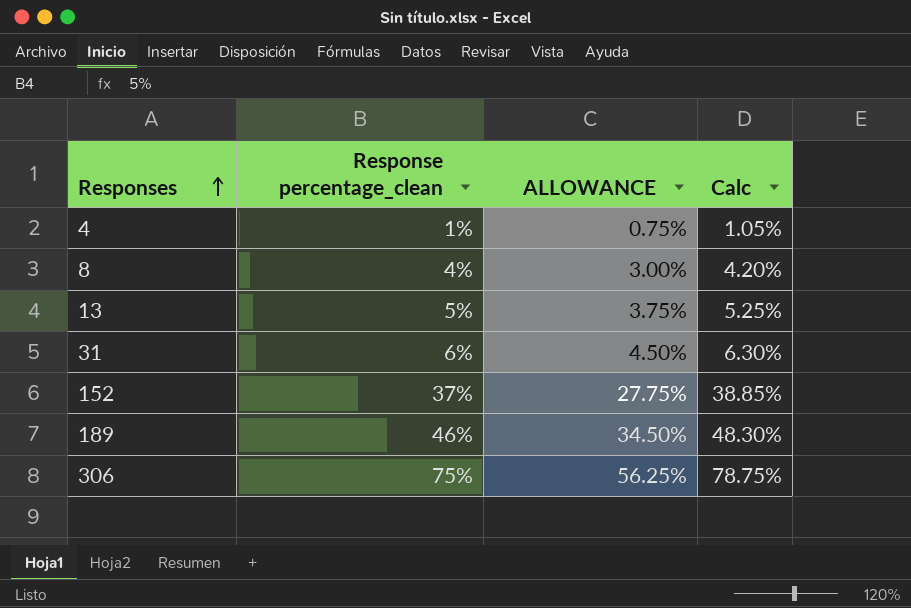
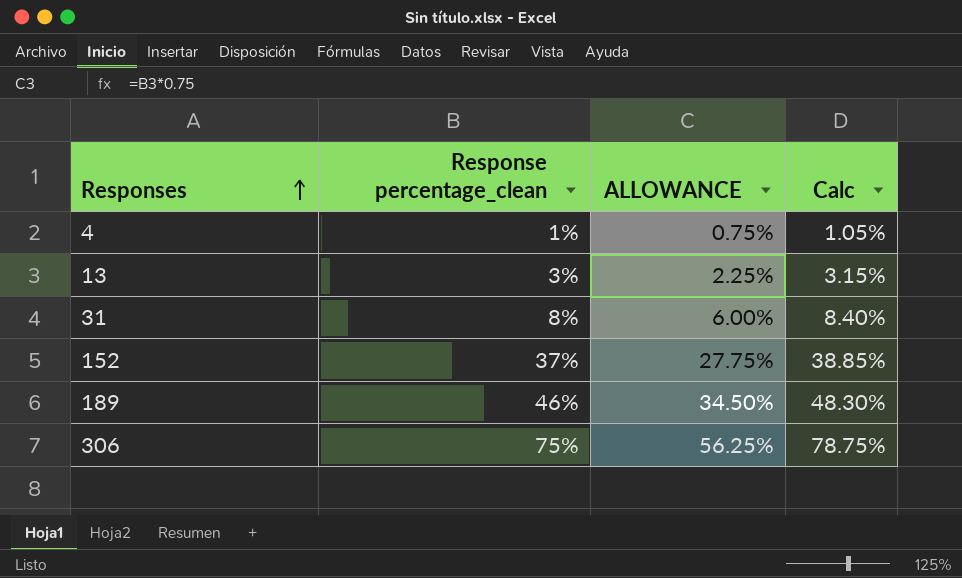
row 8: 4% | 3.00% | 4.20% -> none
13 | Response percentage_clean: 5% -> 3%
13 | ALLOWANCE: 3.75% -> 2.25%
13 | Calc: 5.25% -> 3.15%
31 | Response percentage_clean: 6% -> 8%
31 | ALLOWANCE: 4.50% -> 6.00%
31 | Calc: 6.30% -> 8.40%

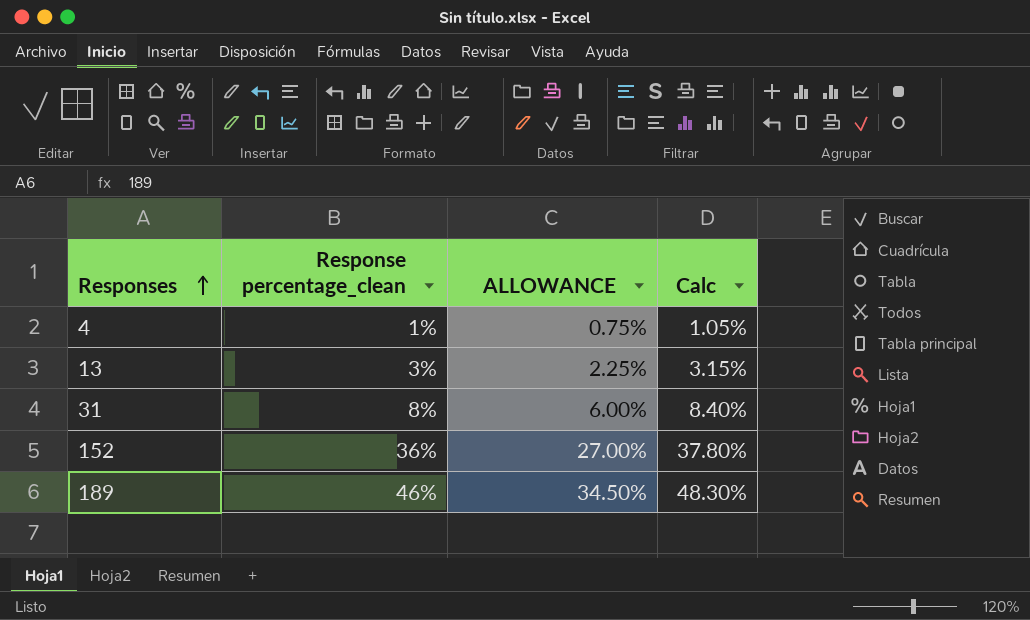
row 306: 75% | 56.25% | 78.75% -> none
152 | Response percentage_clean: 37% -> 36%
152 | ALLOWANCE: 27.75% -> 27.00%
152 | Calc: 38.85% -> 37.80%

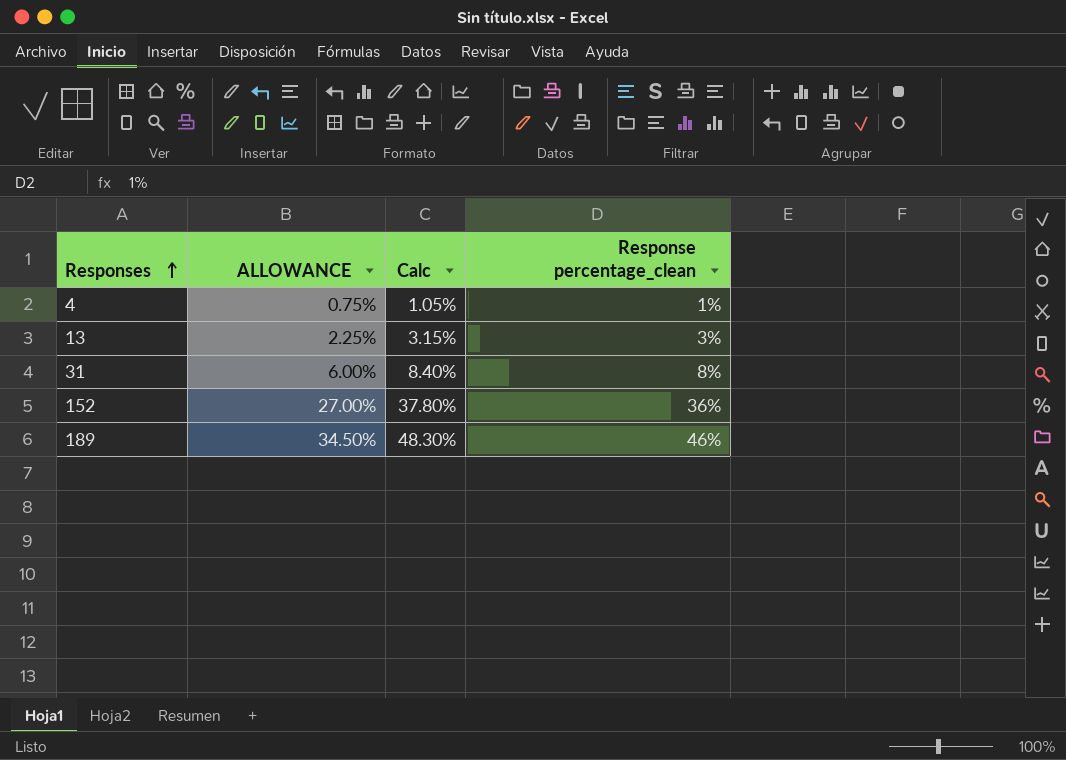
column Response percentage_clean | position: 2 -> 4

